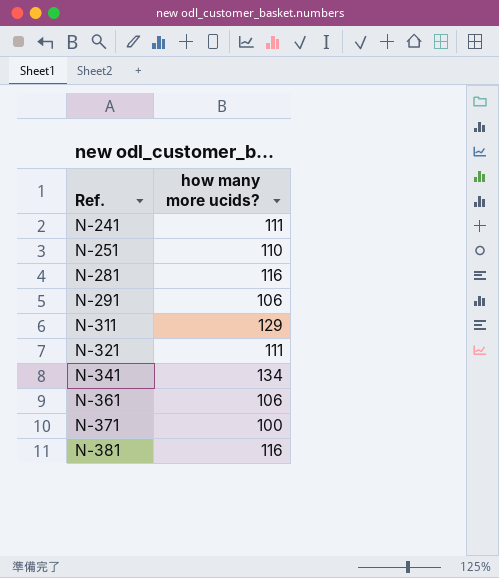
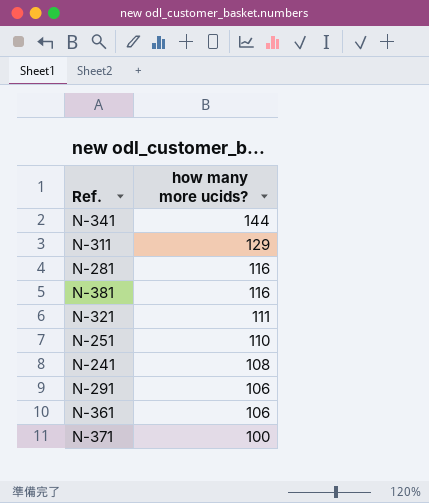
row order: Ref. ascending -> how many more ucids? descending
N-341 | how many more ucids?: 134 -> 144
N-241 | how many more ucids?: 111 -> 108

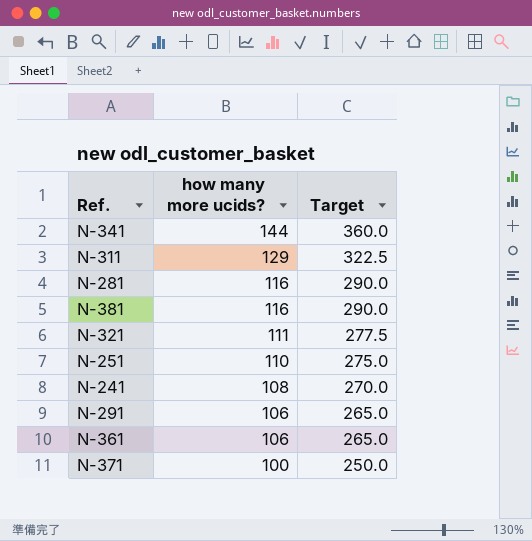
column Target | formula: none -> [how many more ucids?] * 2.5

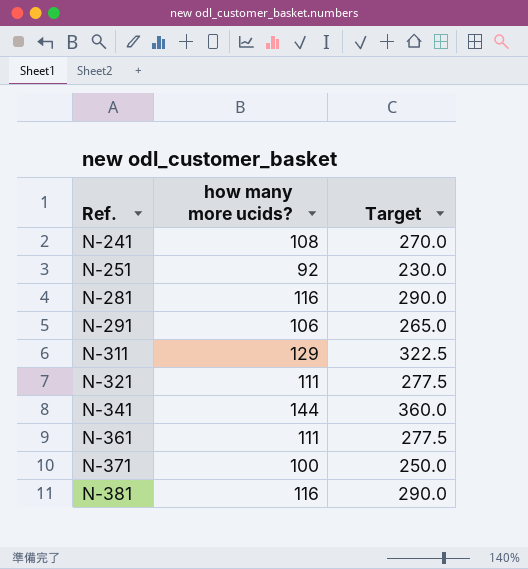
row order: how many more ucids? descending -> Ref. ascending
N-251 | how many more ucids?: 110 -> 92
N-251 | Target: 275.0 -> 230.0
N-361 | how many more ucids?: 106 -> 111
N-361 | Target: 265.0 -> 277.5

